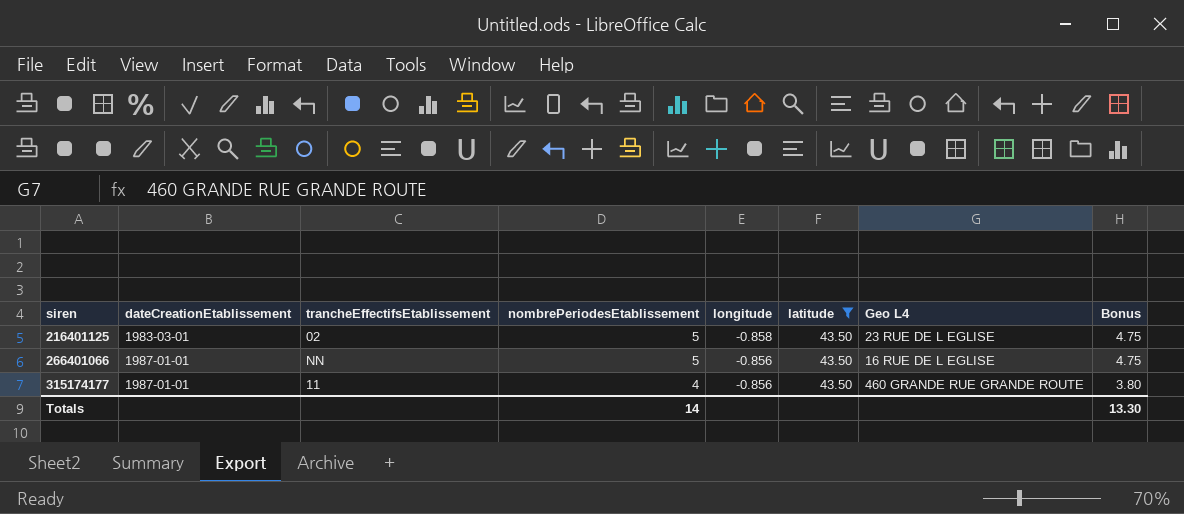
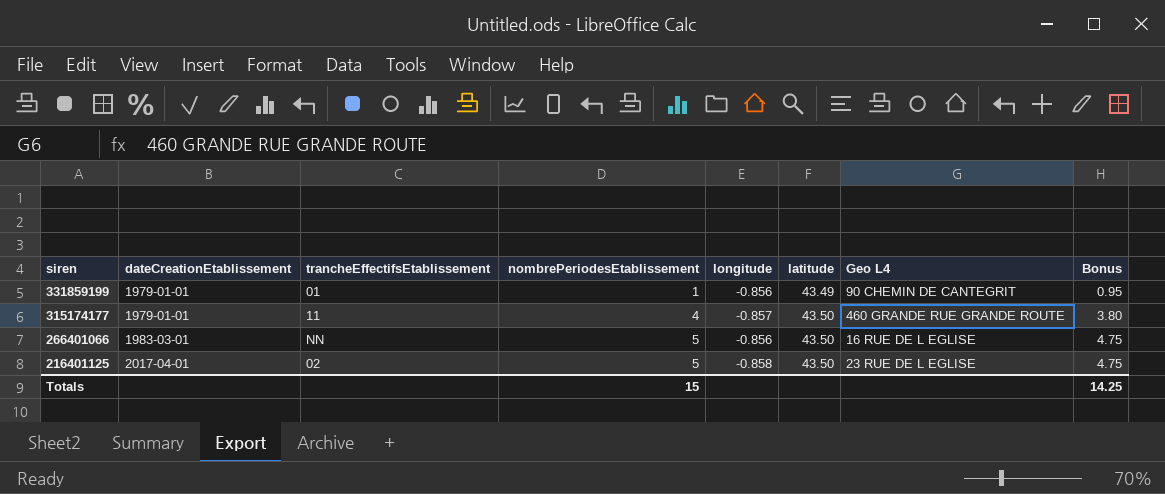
filter: latitude = 43.50 -> none
row order: siren ascending -> siren descending
315174177 | dateCreationEtablissement: 1987-01-01 -> 1979-01-01
315174177 | longitude: -0.856 -> -0.857
266401066 | dateCreationEtablissement: 1987-01-01 -> 1983-03-01
216401125 | dateCreationEtablissement: 1983-03-01 -> 2017-04-01
Totals | nombrePeriodesEtablissement: 14 -> 15
Totals | Bonus: 13.30 -> 14.25

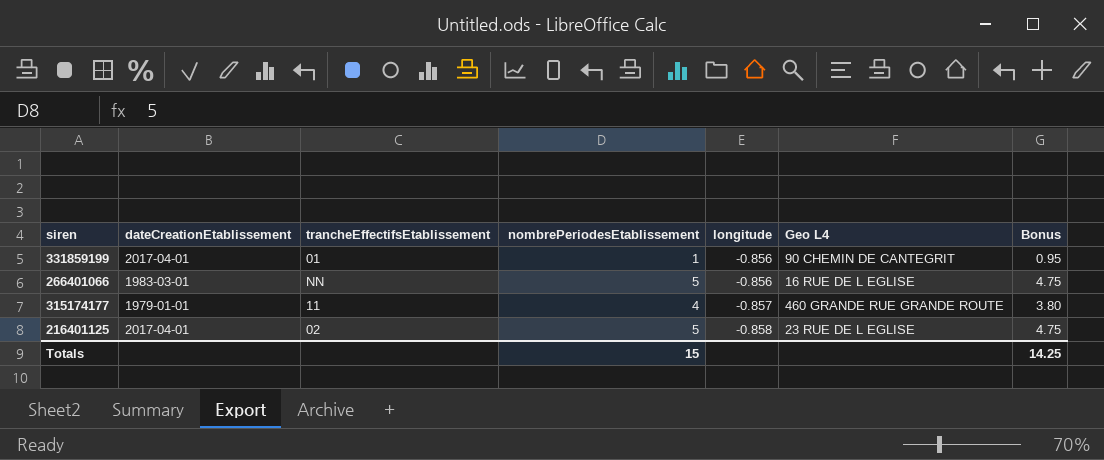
row order: siren descending -> longitude descending
column latitude | position: 6 -> none
331859199 | dateCreationEtablissement: 1979-01-01 -> 2017-04-01

